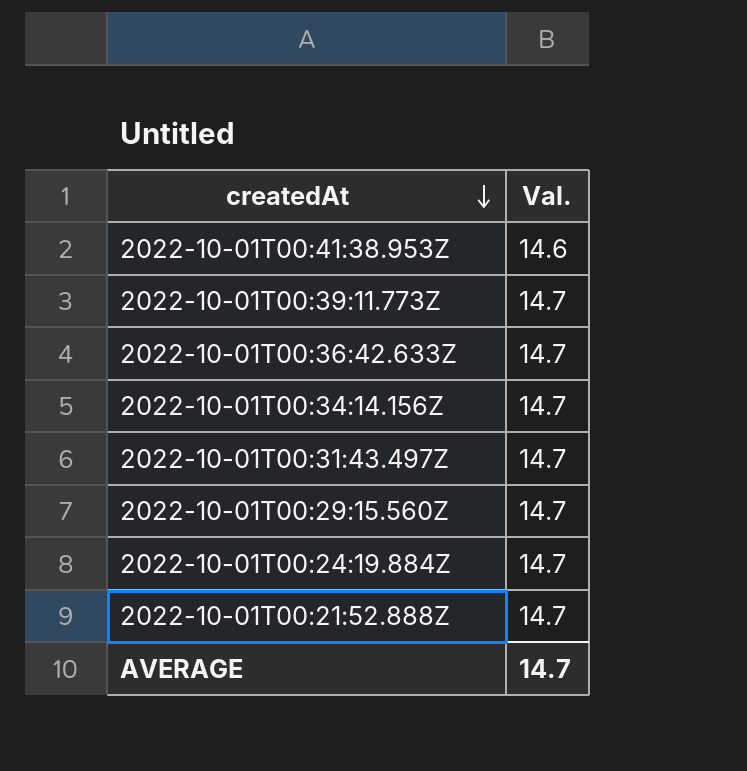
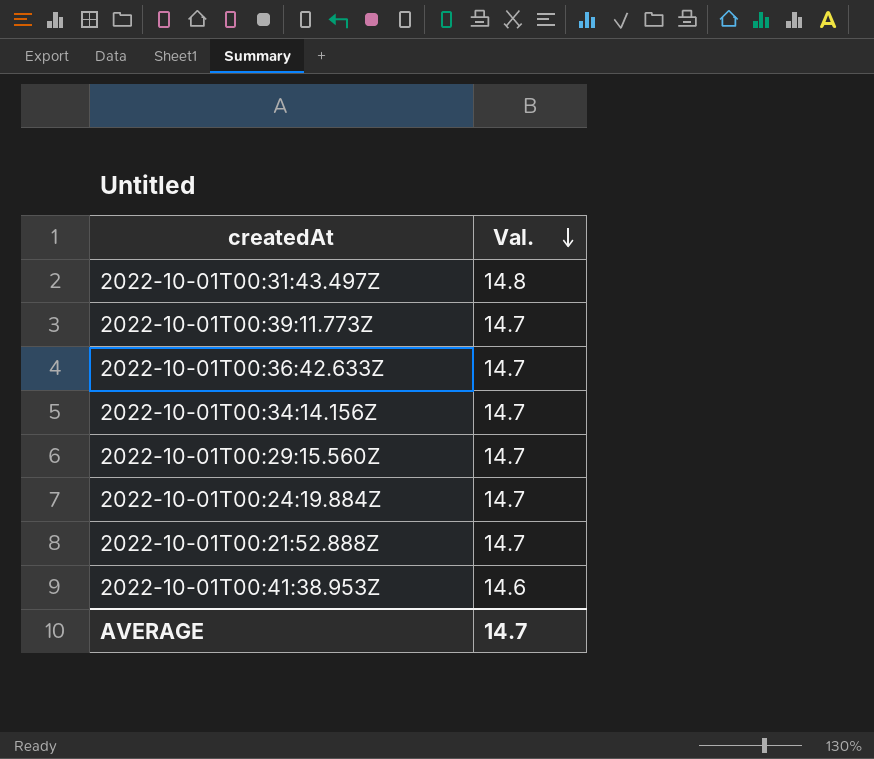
row order: createdAt descending -> Val. descending
2022-10-01T00:31:43.497Z | Val.: 14.7 -> 14.8

